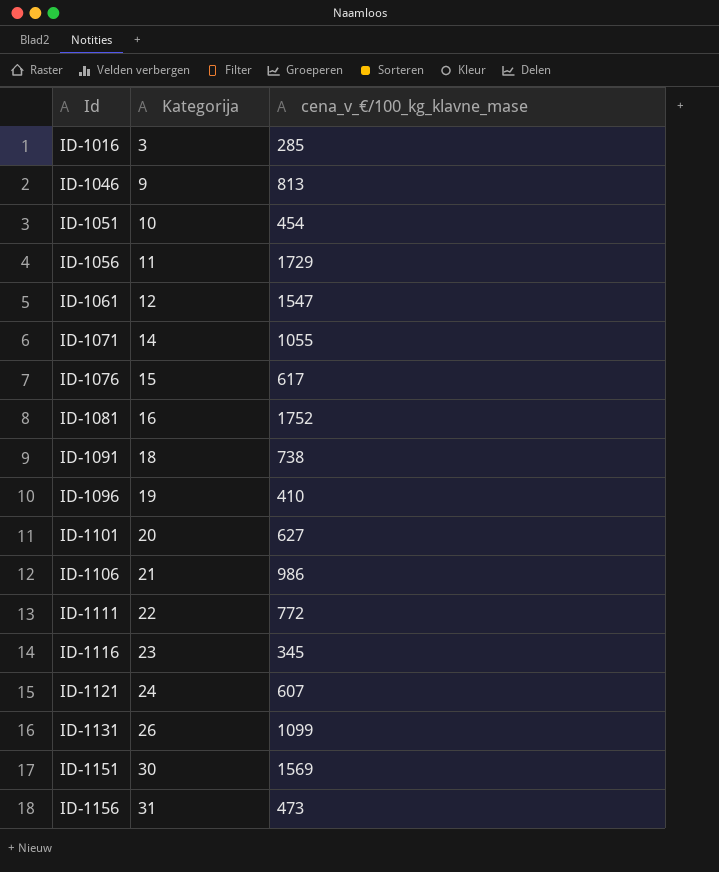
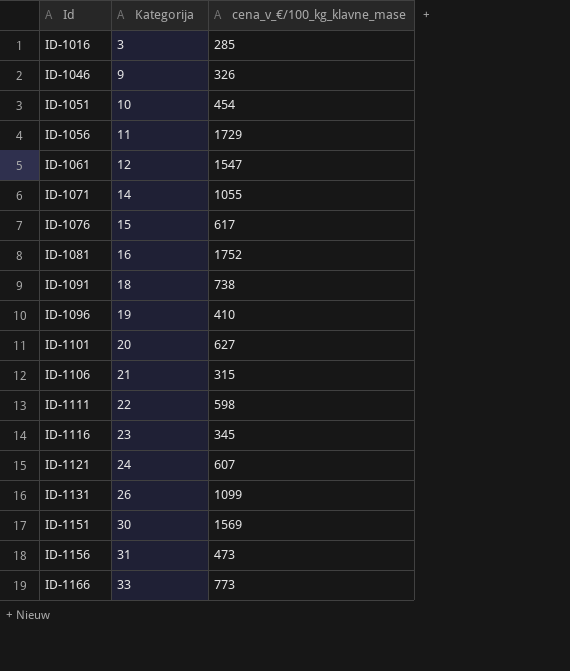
ID-1046 | cena_v_€/100_kg_klavne_mase: 813 -> 326
ID-1106 | cena_v_€/100_kg_klavne_mase: 986 -> 315
ID-1111 | cena_v_€/100_kg_klavne_mase: 772 -> 598
row ID-1166: none -> 33 | 773

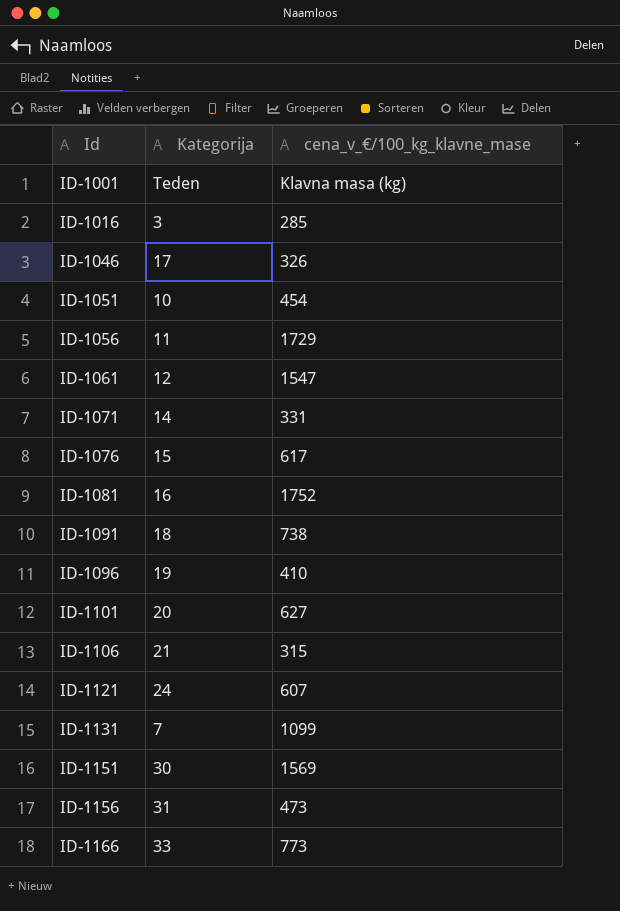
row ID-1111: 22 | 598 -> none
row ID-1116: 23 | 345 -> none
row ID-1001: none -> Teden | Klavna masa (kg)
ID-1046 | Kategorija: 9 -> 17
ID-1071 | cena_v_€/100_kg_klavne_mase: 1055 -> 331
ID-1131 | Kategorija: 26 -> 7

